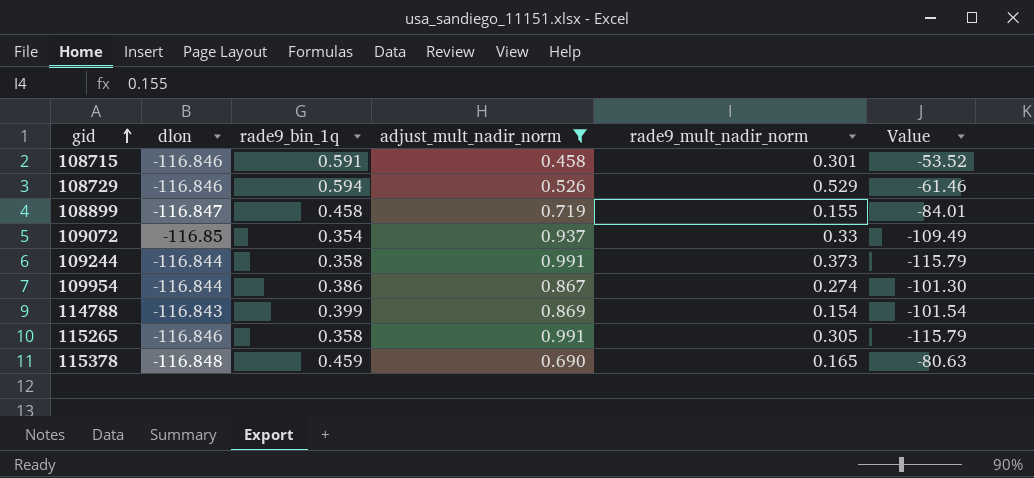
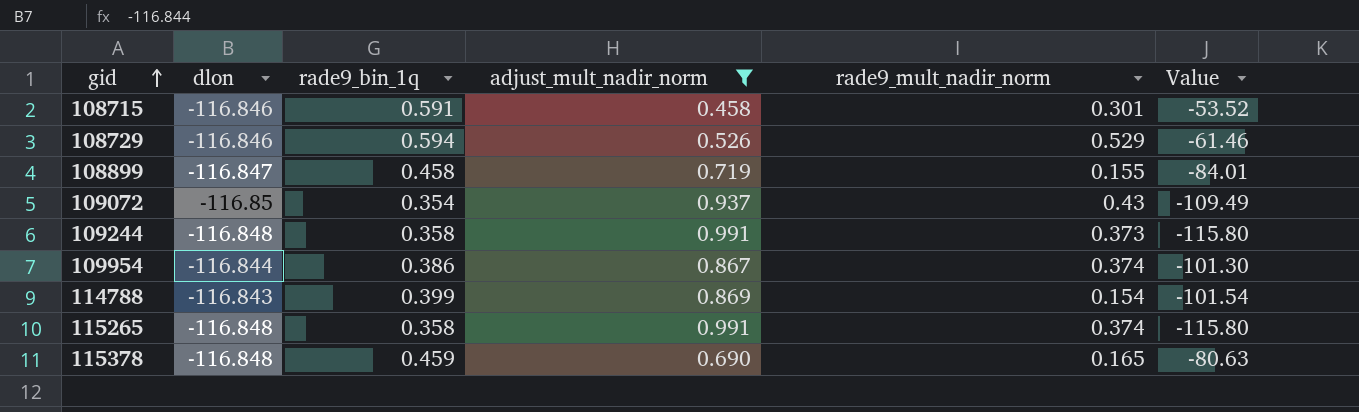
109072 | rade9_mult_nadir_norm: 0.33 -> 0.43
109244 | dlon: -116.844 -> -116.848
109244 | Value: -115.79 -> -115.80
109954 | rade9_mult_nadir_norm: 0.274 -> 0.374
115265 | dlon: -116.846 -> -116.848
115265 | rade9_mult_nadir_norm: 0.305 -> 0.374
115265 | Value: -115.79 -> -115.80

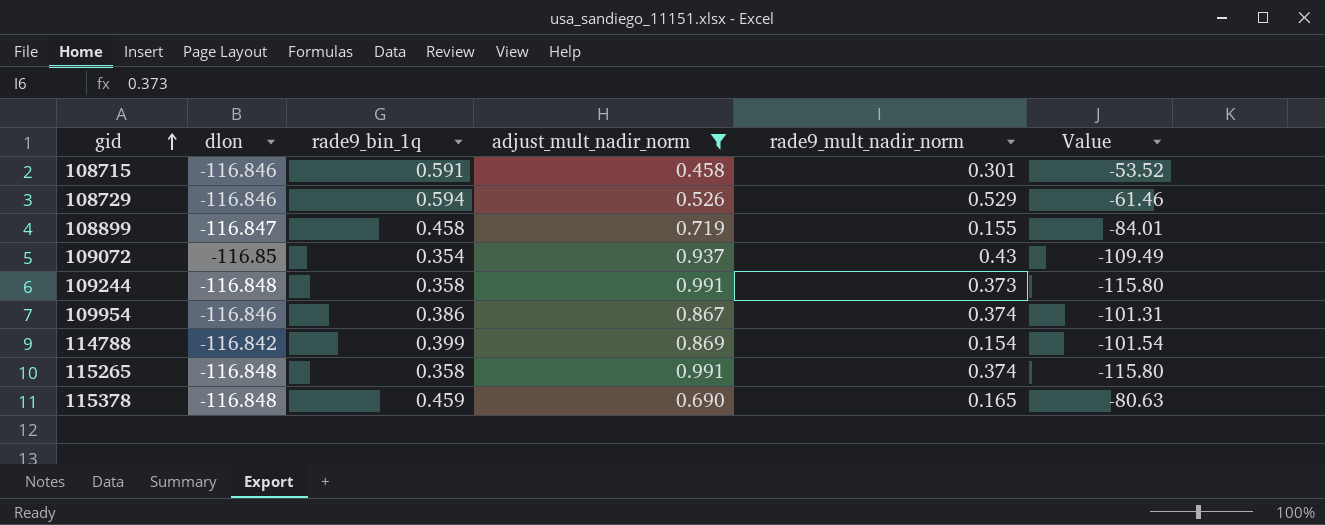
109954 | dlon: -116.844 -> -116.846
109954 | Value: -101.30 -> -101.31
114788 | dlon: -116.843 -> -116.842

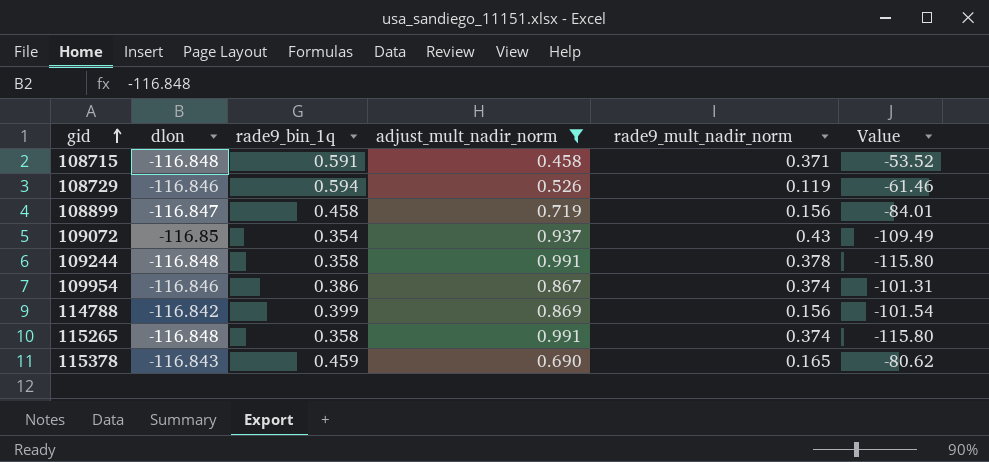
108715 | dlon: -116.846 -> -116.848
108715 | rade9_mult_nadir_norm: 0.301 -> 0.371
108729 | rade9_mult_nadir_norm: 0.529 -> 0.119
108899 | rade9_mult_nadir_norm: 0.155 -> 0.156
109244 | rade9_mult_nadir_norm: 0.373 -> 0.378
114788 | rade9_mult_nadir_norm: 0.154 -> 0.156
115378 | dlon: -116.848 -> -116.843
115378 | Value: -80.63 -> -80.62

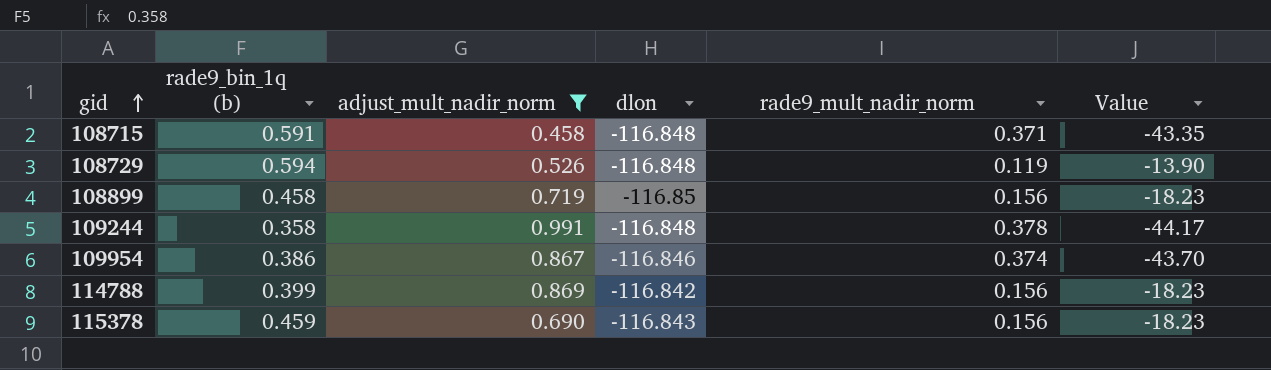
column name: rade9_bin_1q -> rade9_bin_1q (b)
column dlon | position: 2 -> 4
column Value | formula: [dlon] * [adjust_mult_nadir_norm] -> [dlon] * [rade9_mult_nadir_norm]
row 109072: -116.85 | 0.354 | 0.937 | 0.43 | -109.49 -> none
row 115265: -116.848 | 0.358 | 0.991 | 0.374 | -115.80 -> none
108729 | dlon: -116.846 -> -116.848
108899 | dlon: -116.847 -> -116.85
115378 | rade9_mult_nadir_norm: 0.165 -> 0.156

